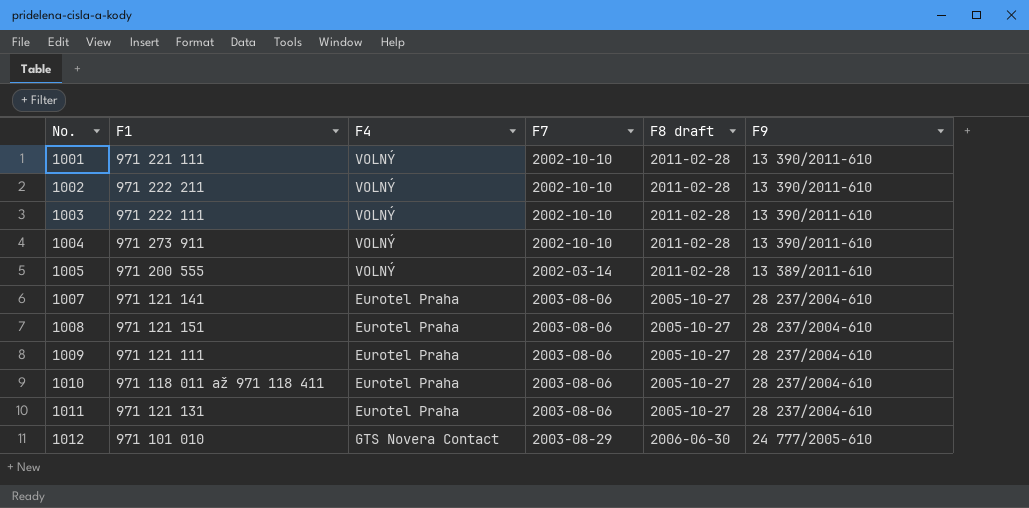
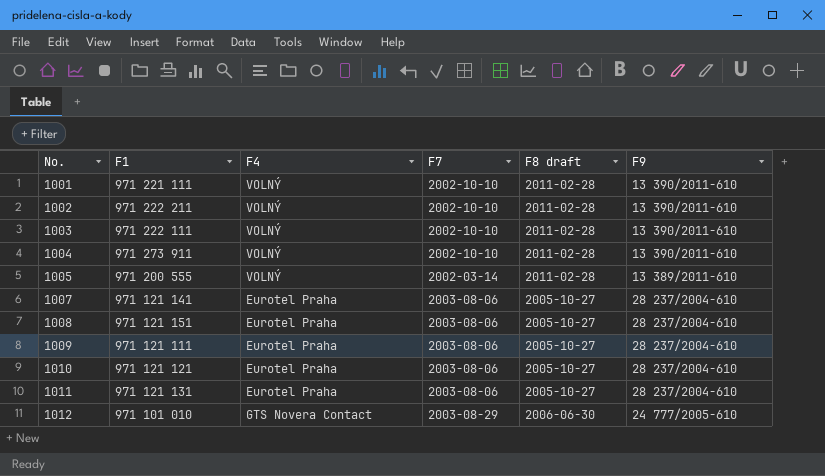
1010 | F1: 971 118 011 až 971 118 411 -> 971 121 121

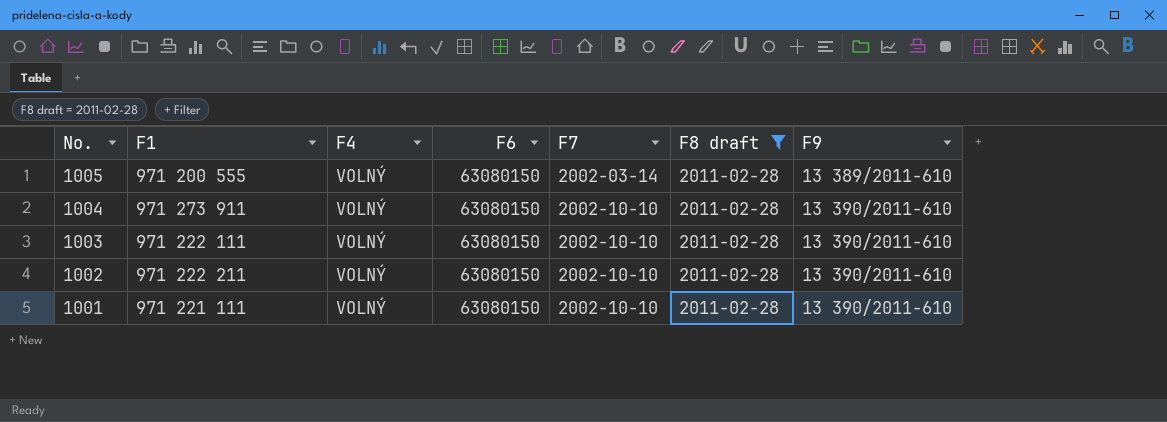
filter: none -> F8 draft = 2011-02-28
row order: No. ascending -> No. descending
column F6 | position: none -> 4

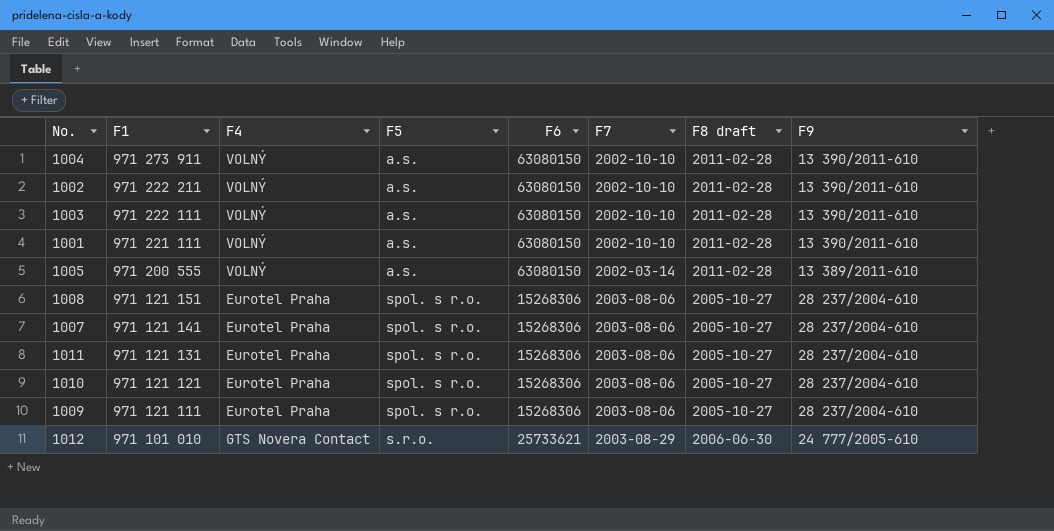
filter: F8 draft = 2011-02-28 -> none
row order: No. descending -> F1 descending
column F5 | position: none -> 4

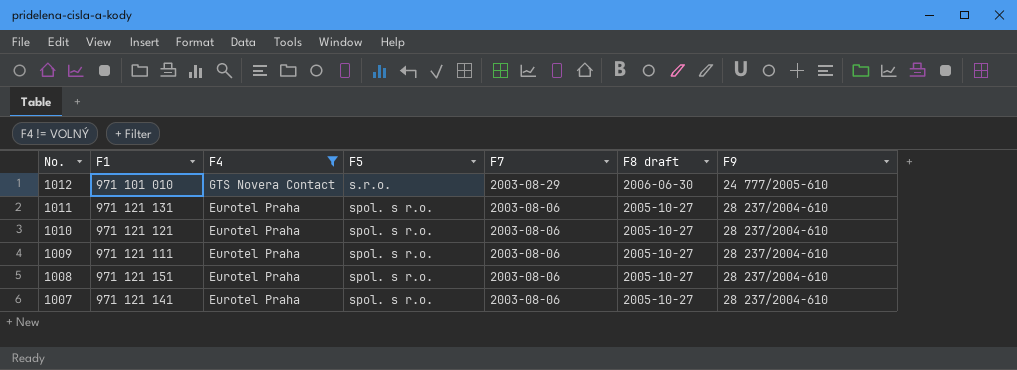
filter: none -> F4 != VOLNÝ
row order: F1 descending -> No. descending
column F6 | position: 5 -> none

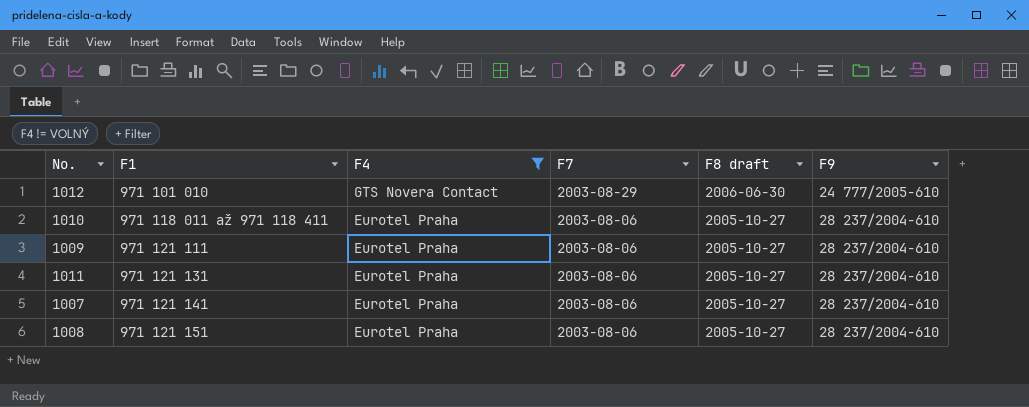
row order: No. descending -> F1 ascending
column F5 | position: 4 -> none
1010 | F1: 971 121 121 -> 971 118 011 až 971 118 411

